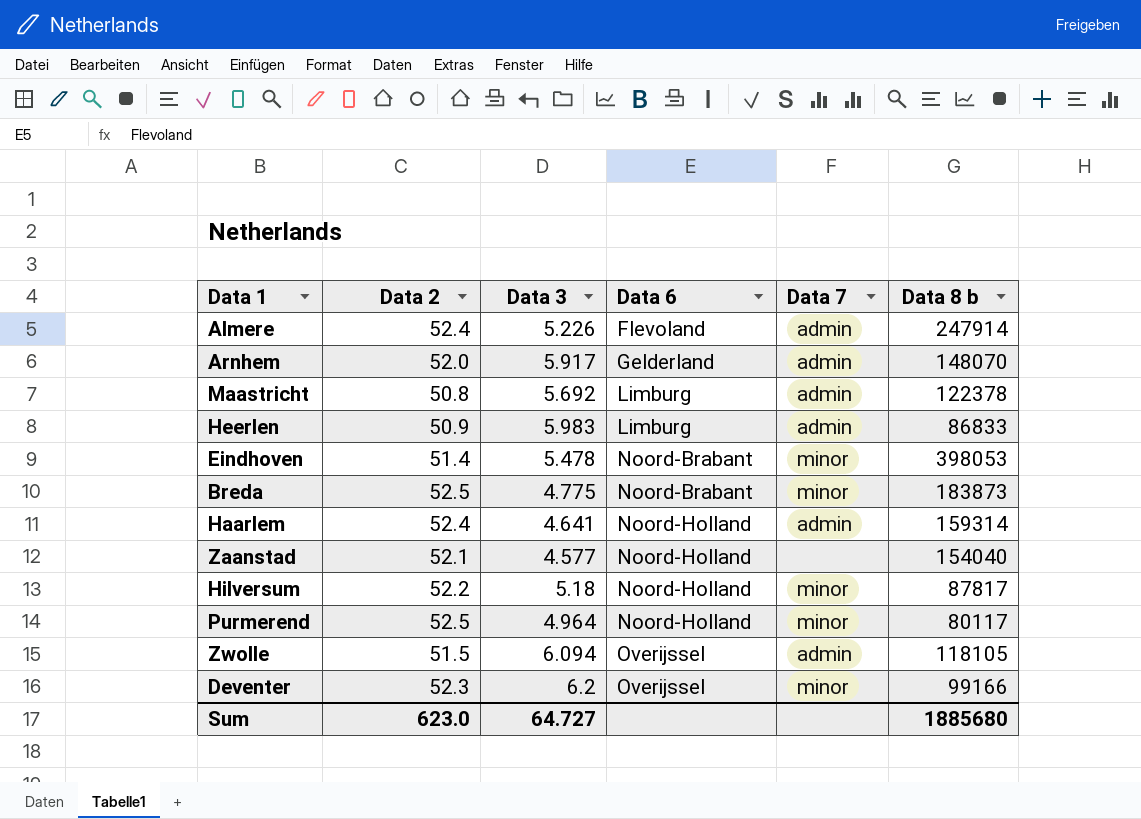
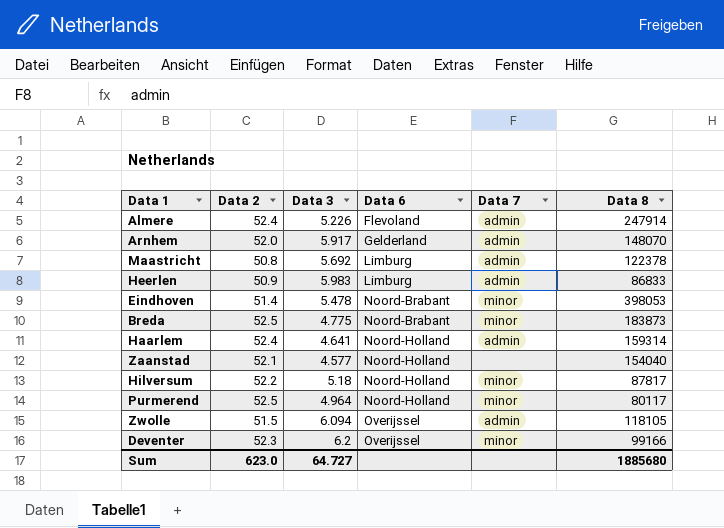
column name: Data 8 b -> Data 8

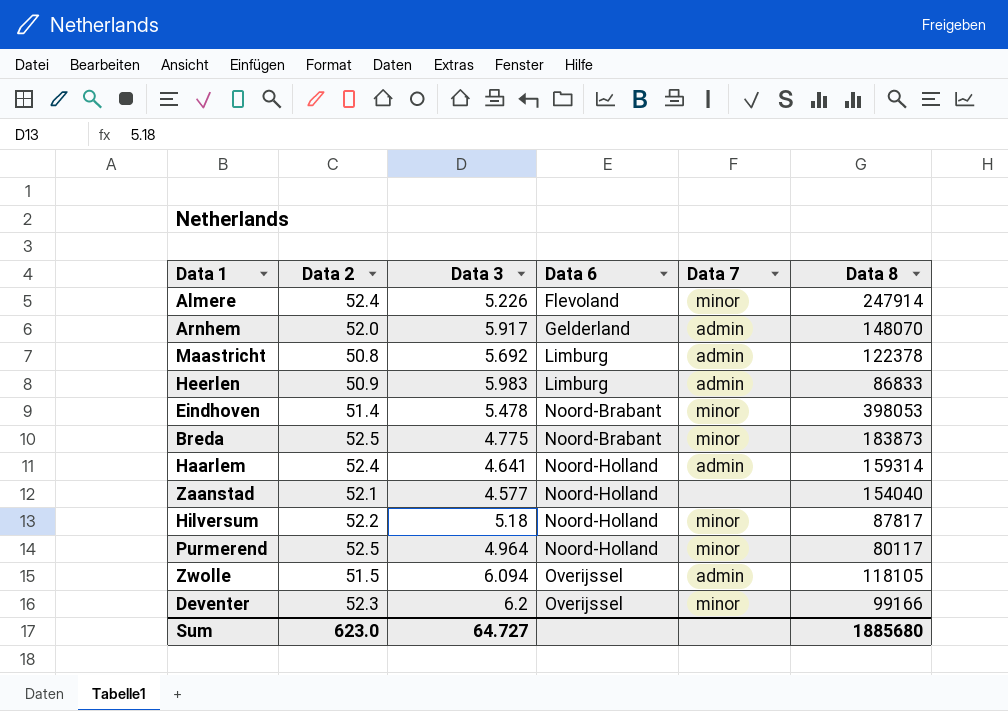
Almere | Data 7: admin -> minor

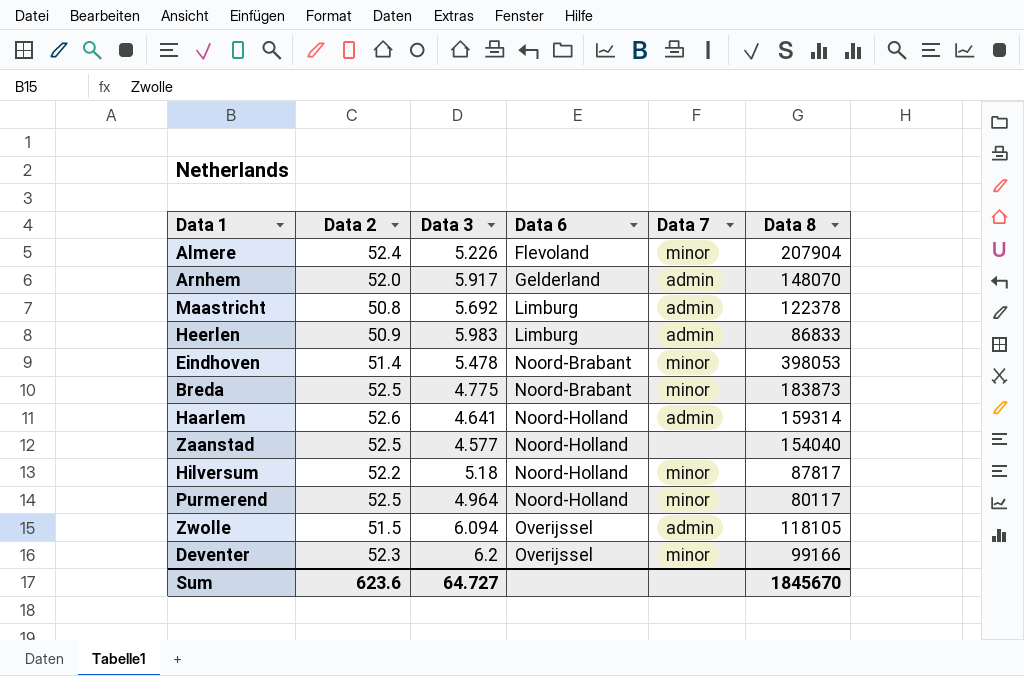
Almere | Data 8: 247914 -> 207904
Haarlem | Data 2: 52.4 -> 52.6
Zaanstad | Data 2: 52.1 -> 52.5
Sum | Data 2: 623.0 -> 623.6
Sum | Data 8: 1885680 -> 1845670

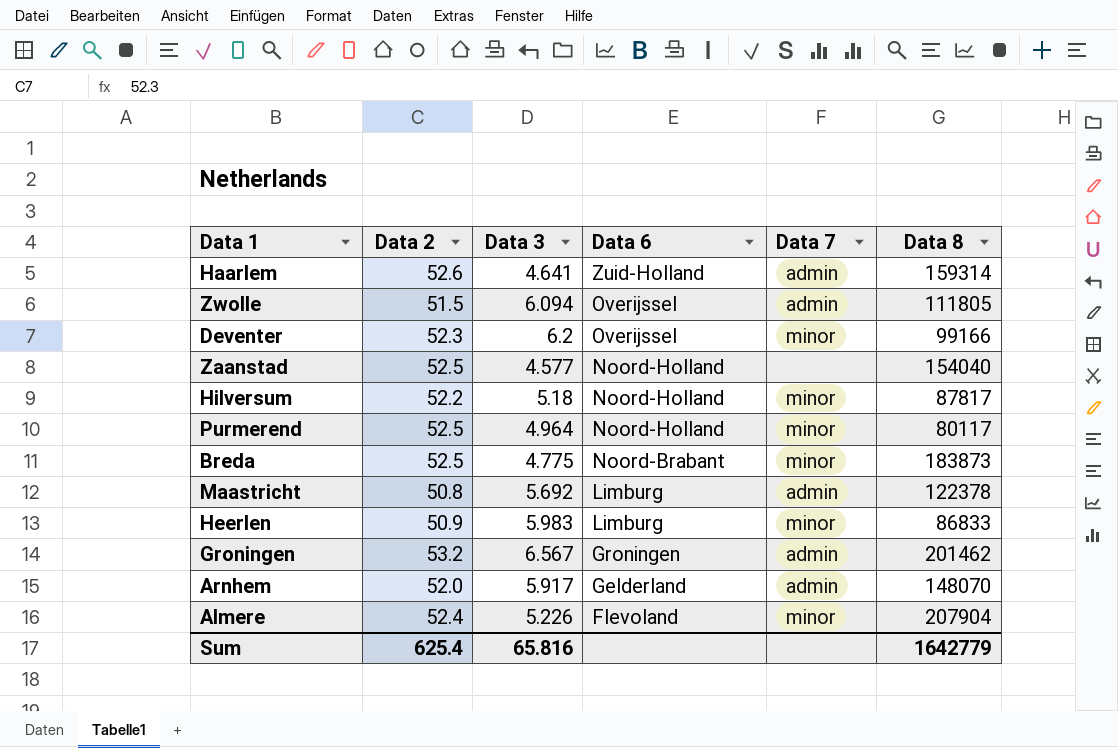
row order: Data 6 ascending -> Data 6 descending
row Eindhoven: 51.4 | 5.478 | Noord-Brabant | minor | 398053 -> none
Haarlem | Data 6: Noord-Holland -> Zuid-Holland
Zwolle | Data 8: 118105 -> 111805
Heerlen | Data 7: admin -> minor
row Groningen: none -> 53.2 | 6.567 | Groningen | admin | 201462
Sum | Data 2: 623.6 -> 625.4
Sum | Data 3: 64.727 -> 65.816
Sum | Data 8: 1845670 -> 1642779

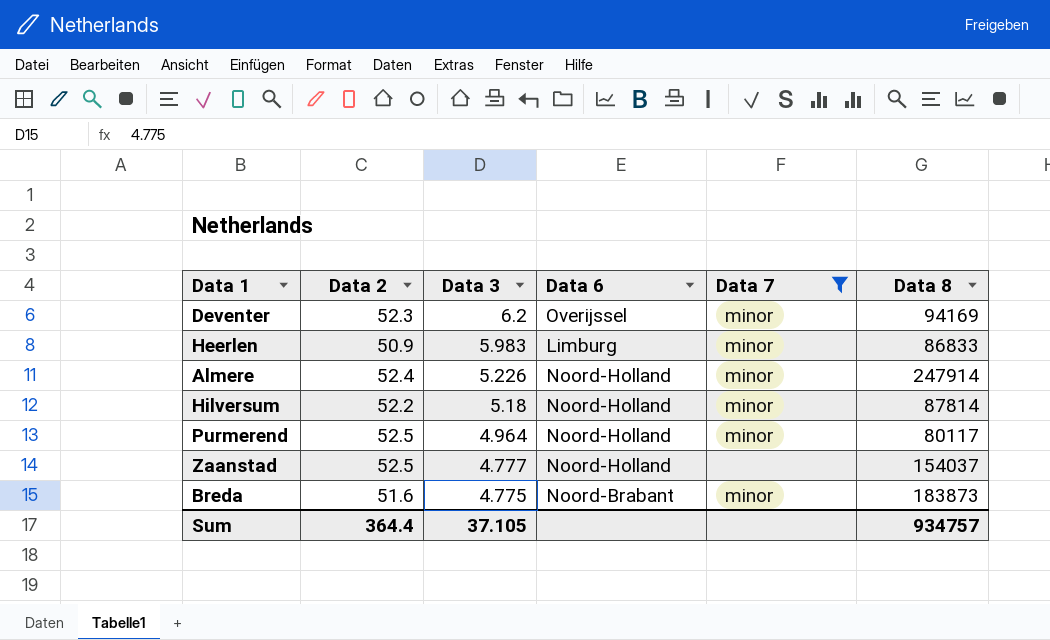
filter: none -> Data 7 != admin
row order: Data 6 descending -> Data 3 descending
Deventer | Data 8: 99166 -> 94169
Almere | Data 6: Flevoland -> Noord-Holland
Almere | Data 8: 207904 -> 247914
Hilversum | Data 8: 87817 -> 87814
Zaanstad | Data 3: 4.577 -> 4.777
Zaanstad | Data 8: 154040 -> 154037
Breda | Data 2: 52.5 -> 51.6
Sum | Data 2: 625.4 -> 364.4
Sum | Data 3: 65.816 -> 37.105
Sum | Data 8: 1642779 -> 934757

